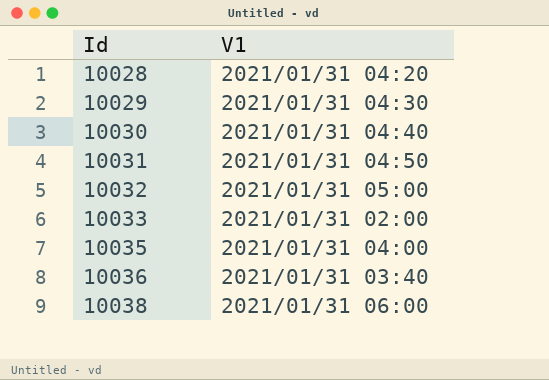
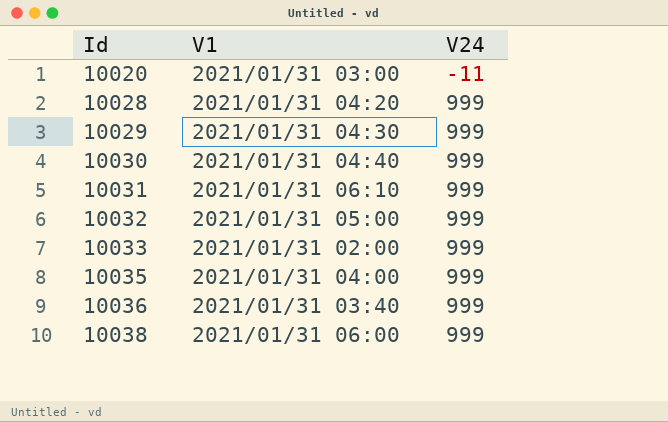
column V24 | position: none -> 3
row 10020: none -> 2021/01/31 03:00 | -11
10031 | V1: 2021/01/31 04:50 -> 2021/01/31 06:10

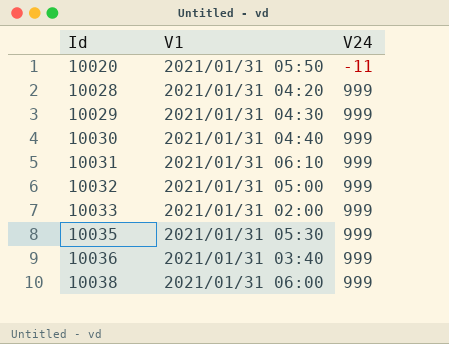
10020 | V1: 2021/01/31 03:00 -> 2021/01/31 05:50
10035 | V1: 2021/01/31 04:00 -> 2021/01/31 05:30

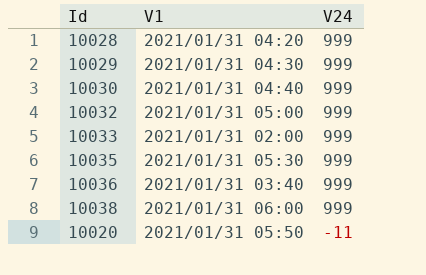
row order: Id ascending -> V24 descending
row 10031: 2021/01/31 06:10 | 999 -> none

